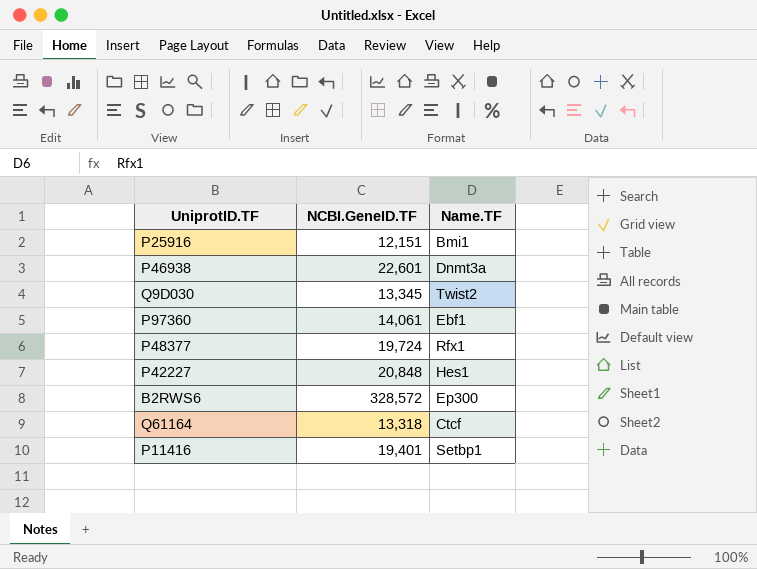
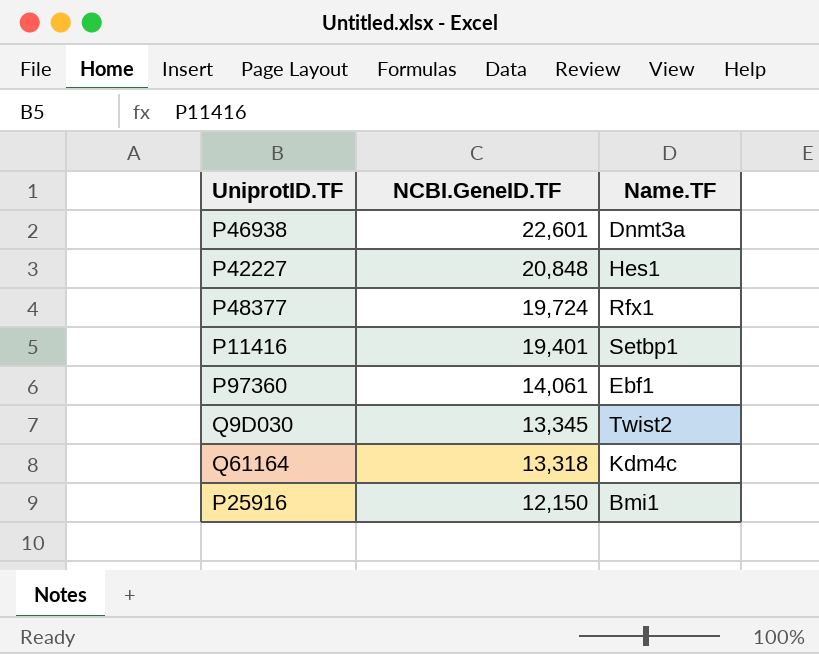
row order: none -> NCBI.GeneID.TF descending
row B2RWS6: 328,572 | Ep300 -> none
Q61164 | Name.TF: Ctcf -> Kdm4c
P25916 | NCBI.GeneID.TF: 12,151 -> 12,150

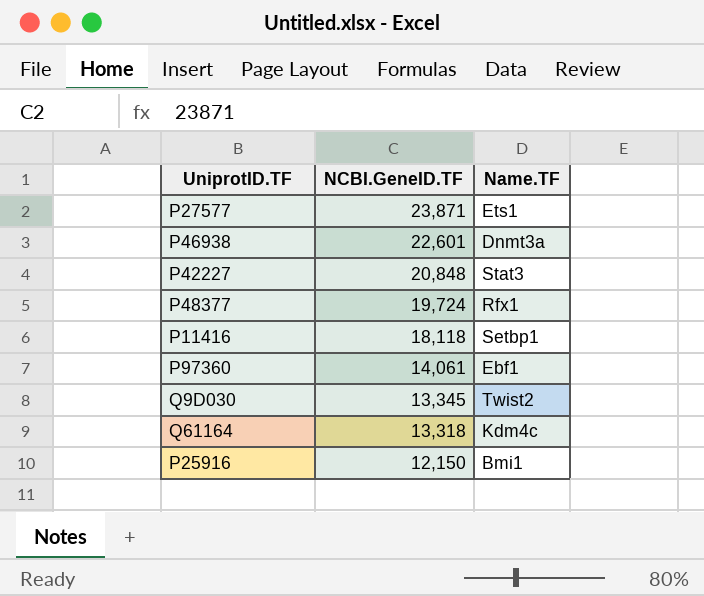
row P27577: none -> 23,871 | Ets1
P42227 | Name.TF: Hes1 -> Stat3
P11416 | NCBI.GeneID.TF: 19,401 -> 18,118

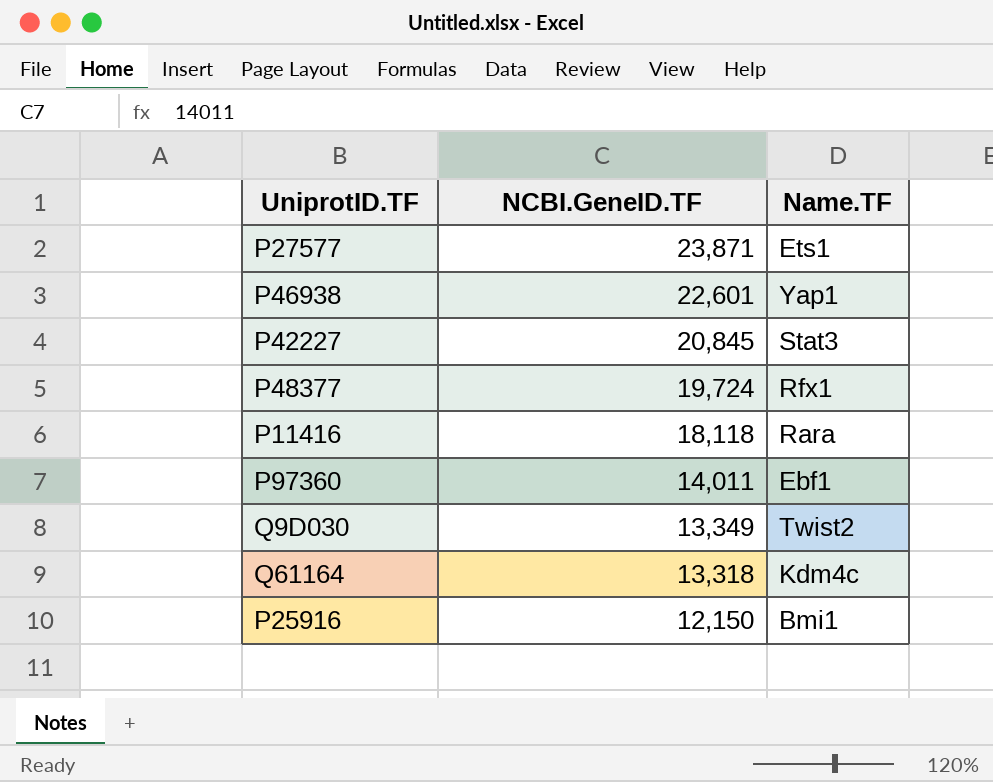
P46938 | Name.TF: Dnmt3a -> Yap1
P42227 | NCBI.GeneID.TF: 20,848 -> 20,845
P11416 | Name.TF: Setbp1 -> Rara
P97360 | NCBI.GeneID.TF: 14,061 -> 14,011
Q9D030 | NCBI.GeneID.TF: 13,345 -> 13,349

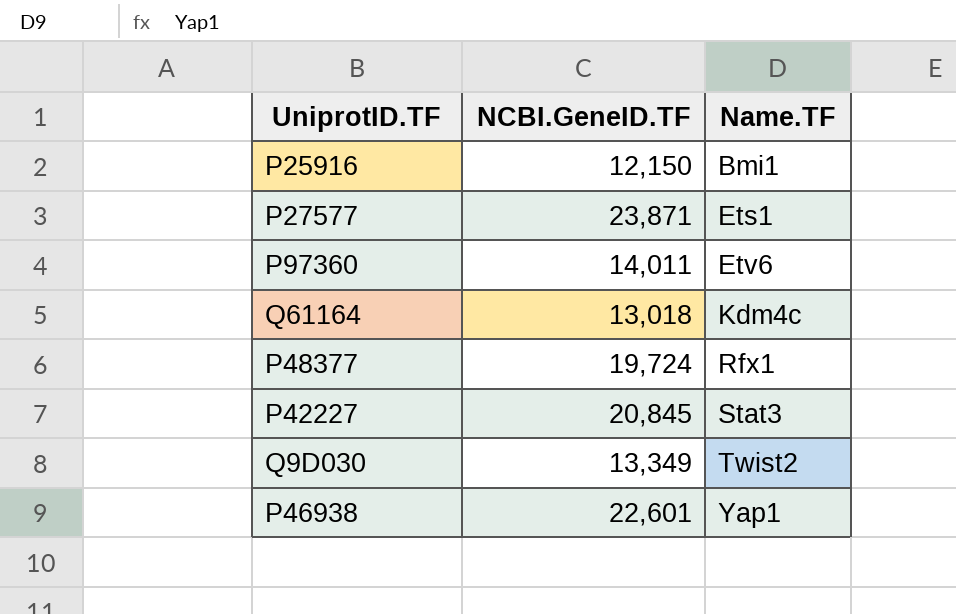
row order: NCBI.GeneID.TF descending -> Name.TF ascending
row P11416: 18,118 | Rara -> none
P97360 | Name.TF: Ebf1 -> Etv6
Q61164 | NCBI.GeneID.TF: 13,318 -> 13,018

